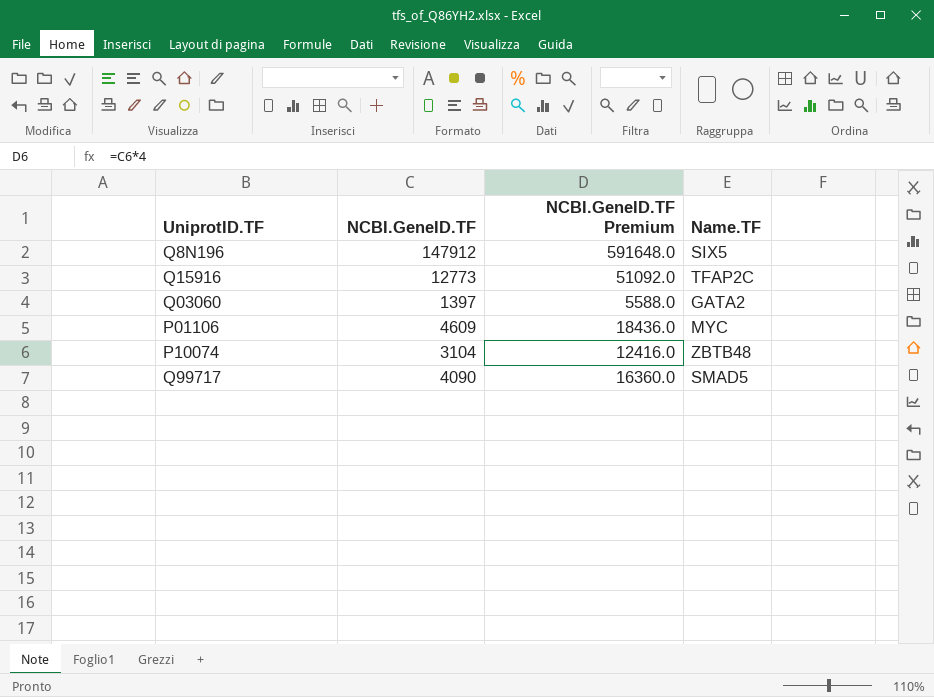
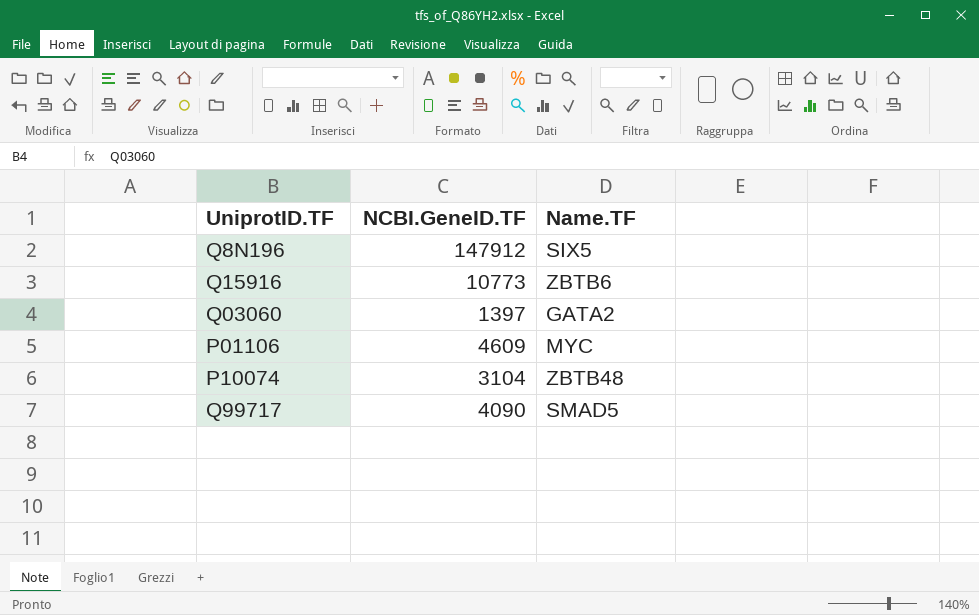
column NCBI.GeneID.TF Premium | formula: [NCBI.GeneID.TF] * 4 -> none
Q15916 | NCBI.GeneID.TF: 12773 -> 10773
Q15916 | Name.TF: TFAP2C -> ZBTB6

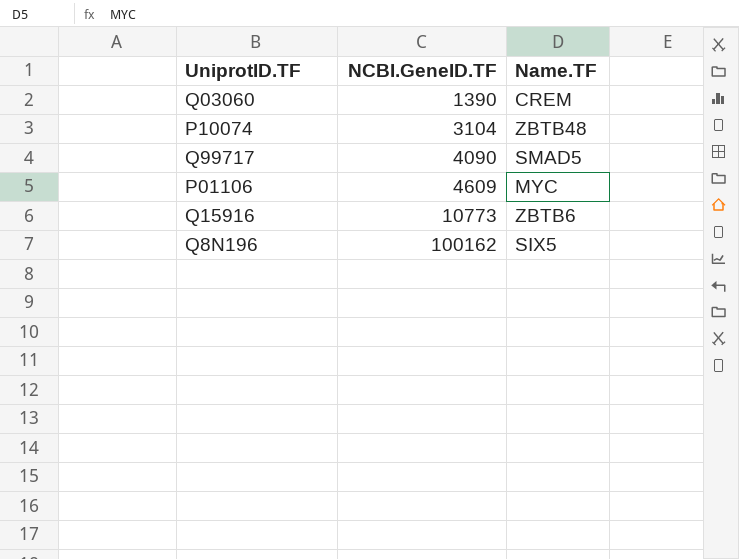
row order: none -> NCBI.GeneID.TF ascending
Q03060 | NCBI.GeneID.TF: 1397 -> 1390
Q03060 | Name.TF: GATA2 -> CREM
Q8N196 | NCBI.GeneID.TF: 147912 -> 100162

